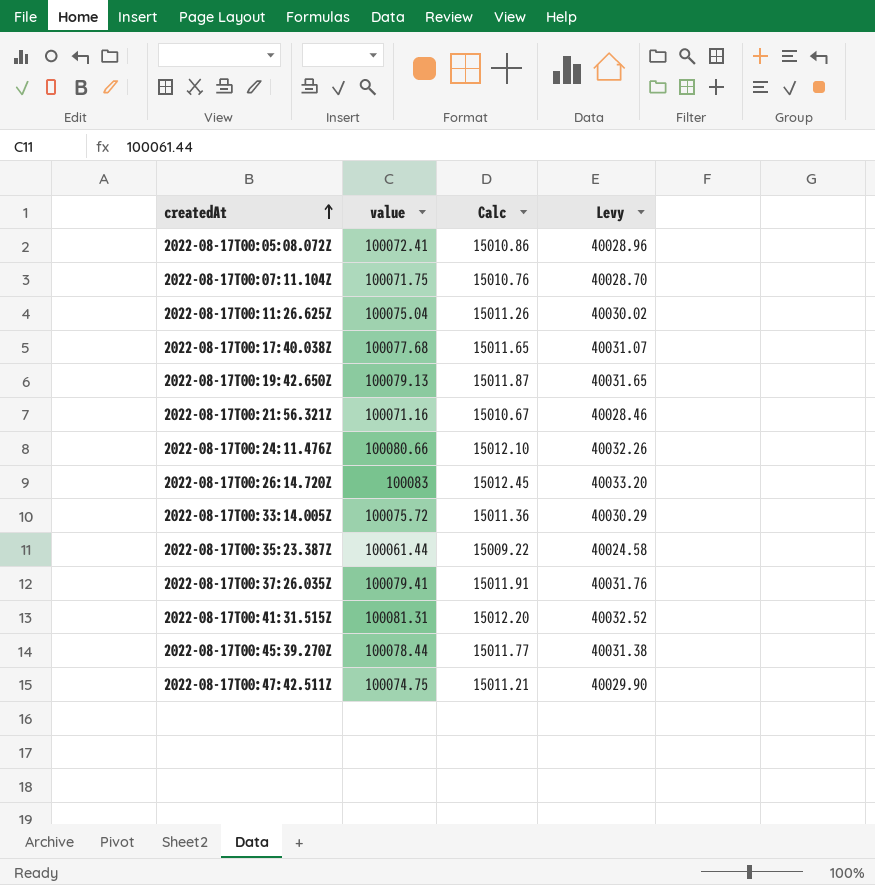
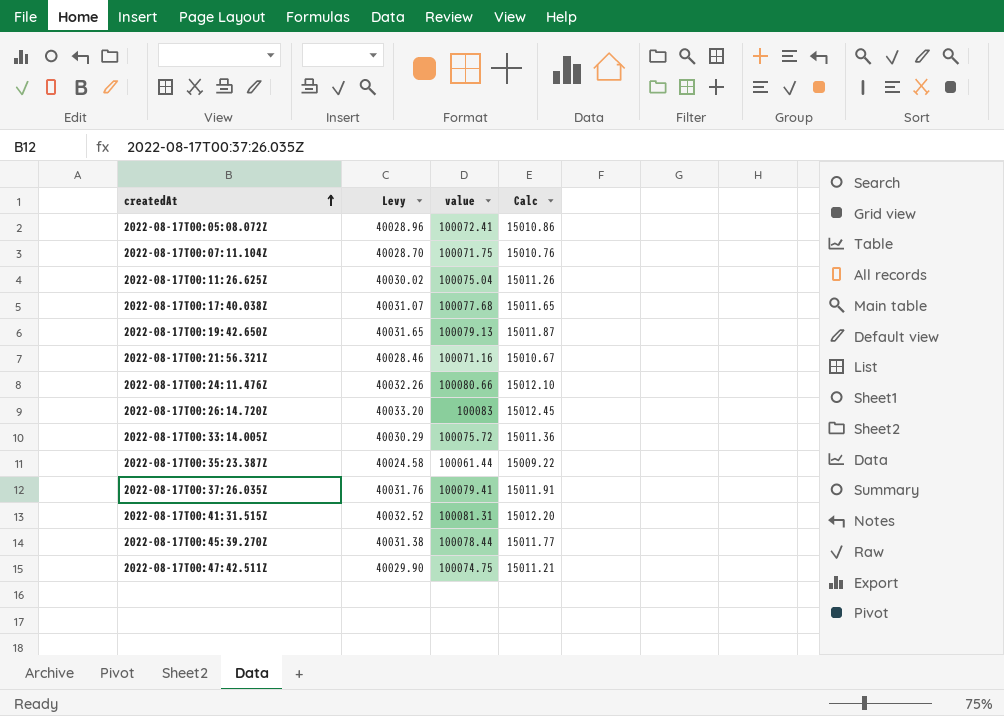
column Levy | position: 4 -> 2

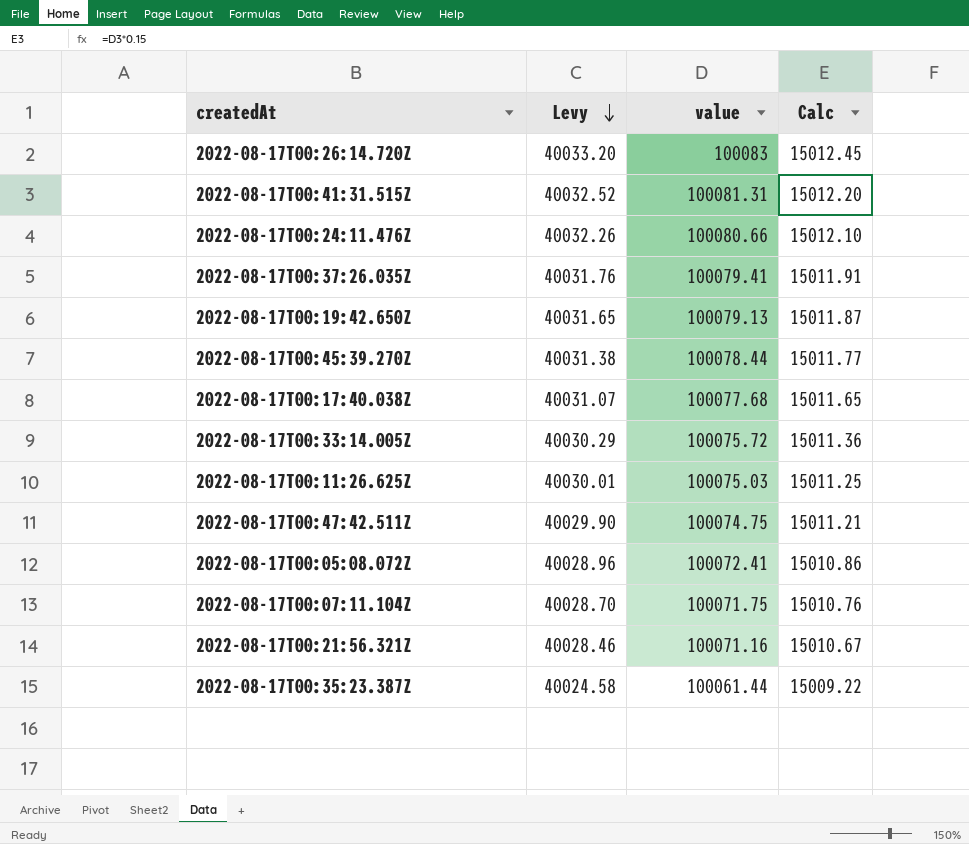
row order: createdAt ascending -> Levy descending
2022-08-17T00:11:26.625Z | Levy: 40030.02 -> 40030.01
2022-08-17T00:11:26.625Z | value: 100075.04 -> 100075.03
2022-08-17T00:11:26.625Z | Calc: 15011.26 -> 15011.25

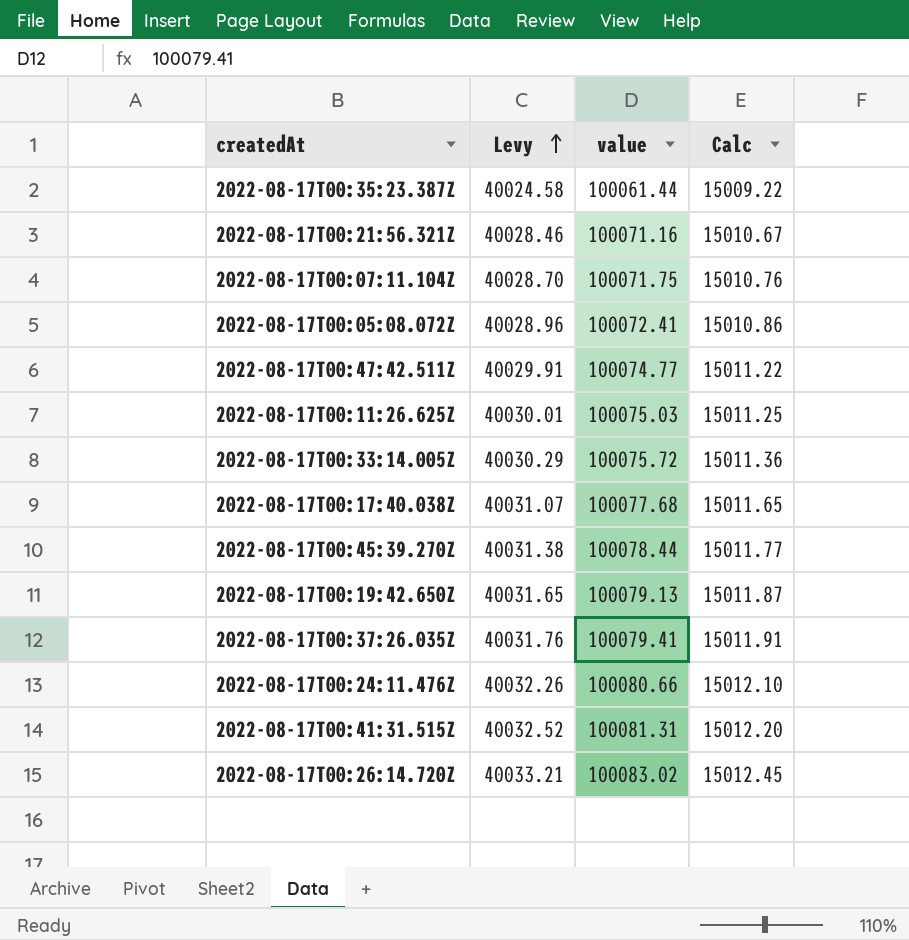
row order: Levy descending -> Levy ascending
2022-08-17T00:47:42.511Z | Levy: 40029.90 -> 40029.91
2022-08-17T00:47:42.511Z | value: 100074.75 -> 100074.77
2022-08-17T00:47:42.511Z | Calc: 15011.21 -> 15011.22
2022-08-17T00:26:14.720Z | Levy: 40033.20 -> 40033.21
2022-08-17T00:26:14.720Z | value: 100083 -> 100083.02

